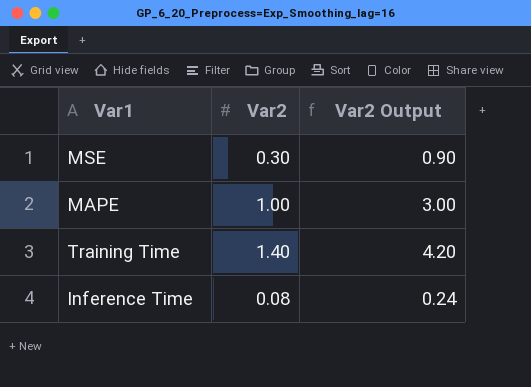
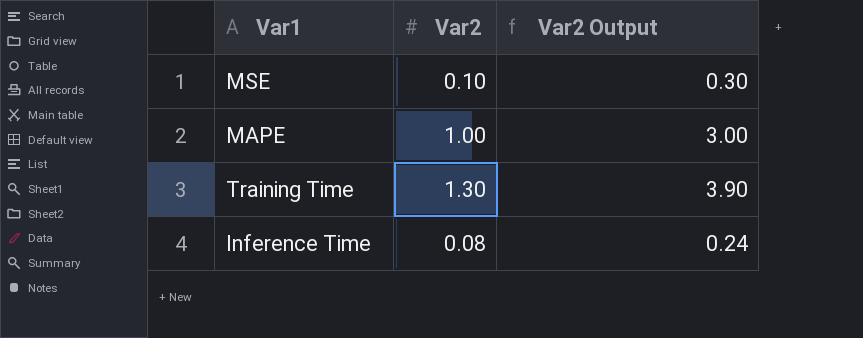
MSE | Var2: 0.30 -> 0.10
MSE | Var2 Output: 0.90 -> 0.30
Training Time | Var2: 1.40 -> 1.30
Training Time | Var2 Output: 4.20 -> 3.90

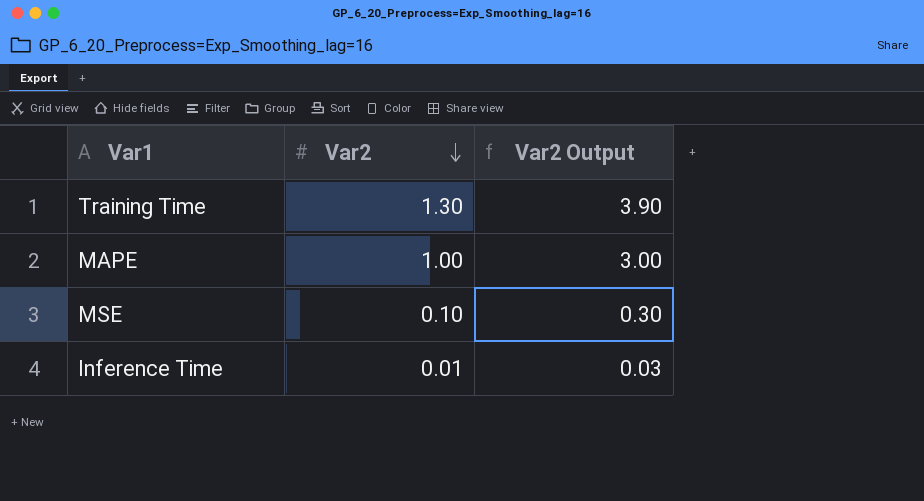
row order: none -> Var2 descending
Inference Time | Var2: 0.08 -> 0.01
Inference Time | Var2 Output: 0.24 -> 0.03

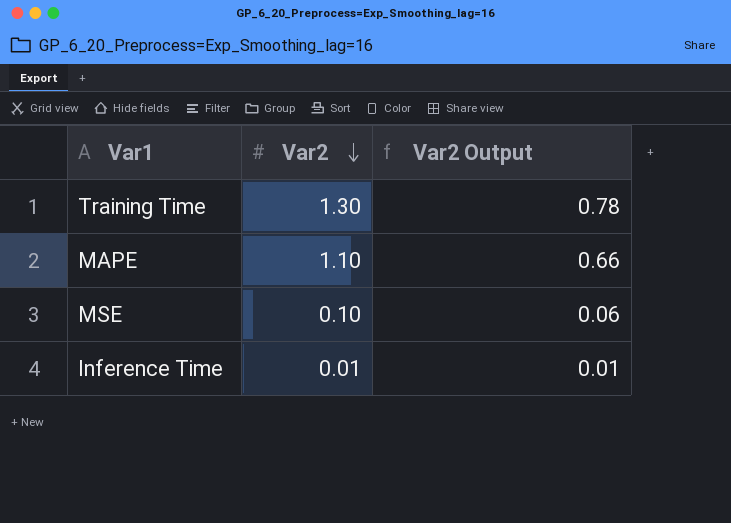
column Var2 Output | formula: [Var2] * 3 -> [Var2] * 0.6
MAPE | Var2: 1.00 -> 1.10

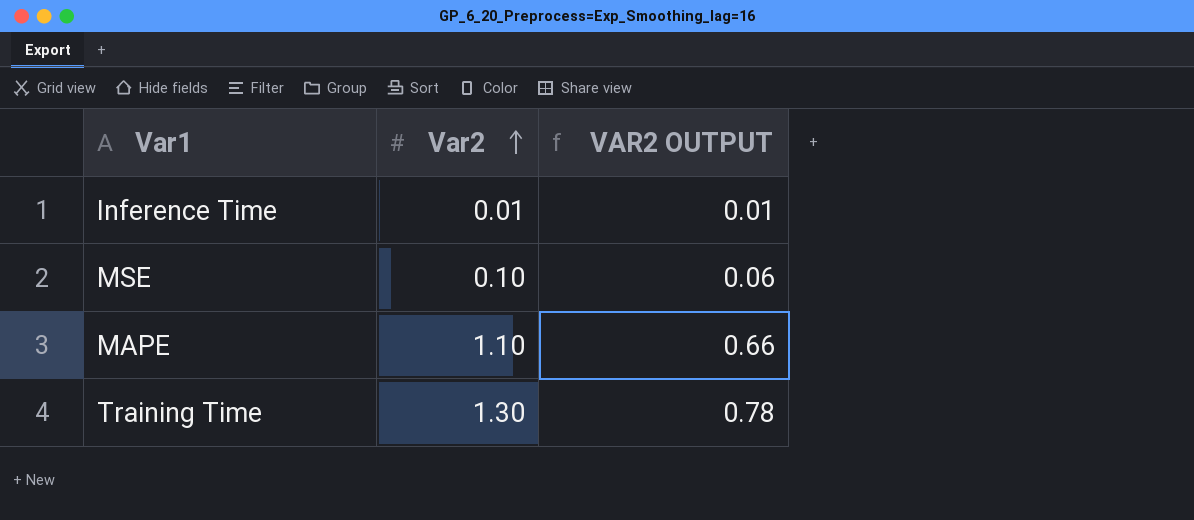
row order: Var2 descending -> Var2 ascending
column name: Var2 Output -> VAR2 OUTPUT

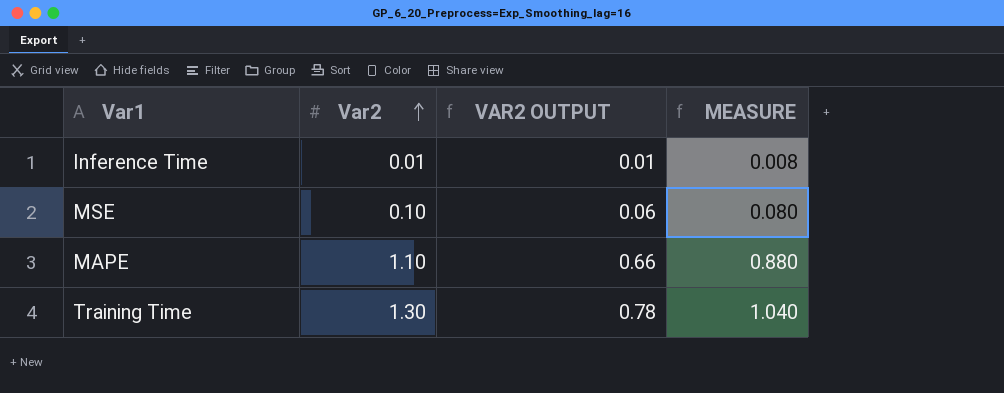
column MEASURE | formula: none -> [Var2] * 0.8

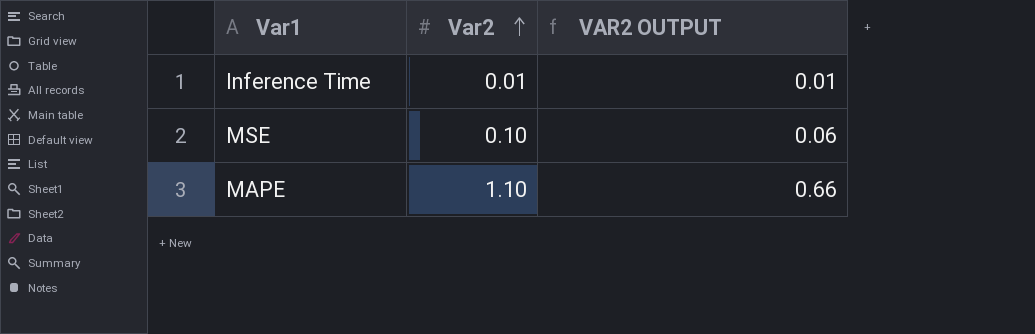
column MEASURE | formula: [Var2] * 0.8 -> none
row Training Time: 1.30 | 0.78 | 1.040 -> none

